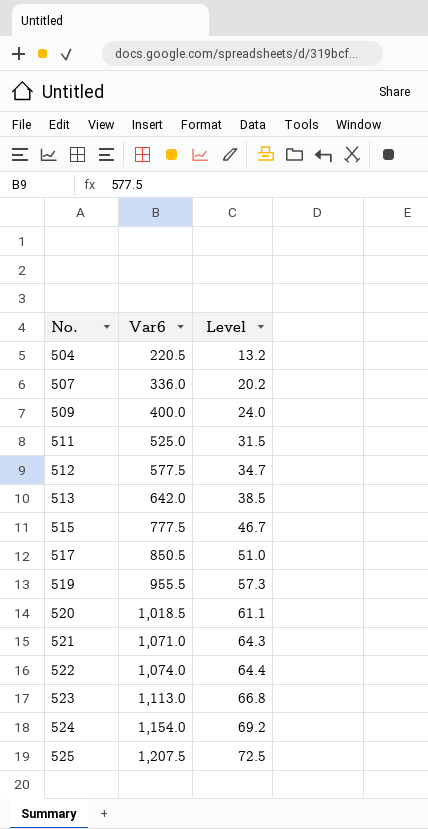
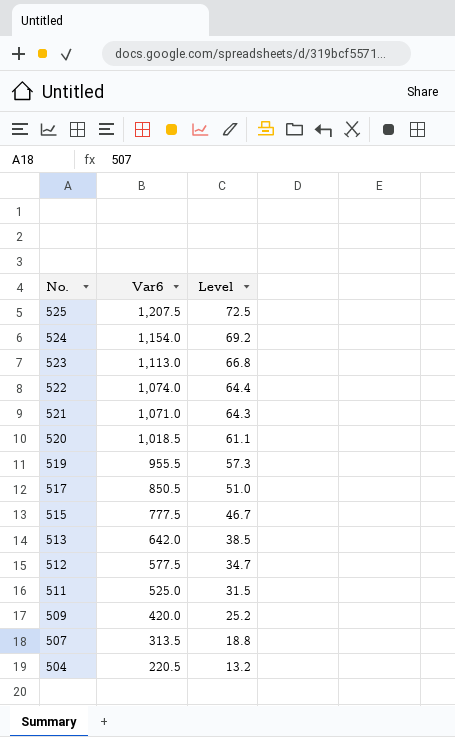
row order: No. ascending -> No. descending
509 | Var6: 400.0 -> 420.0
509 | Level: 24.0 -> 25.2
507 | Var6: 336.0 -> 313.5
507 | Level: 20.2 -> 18.8

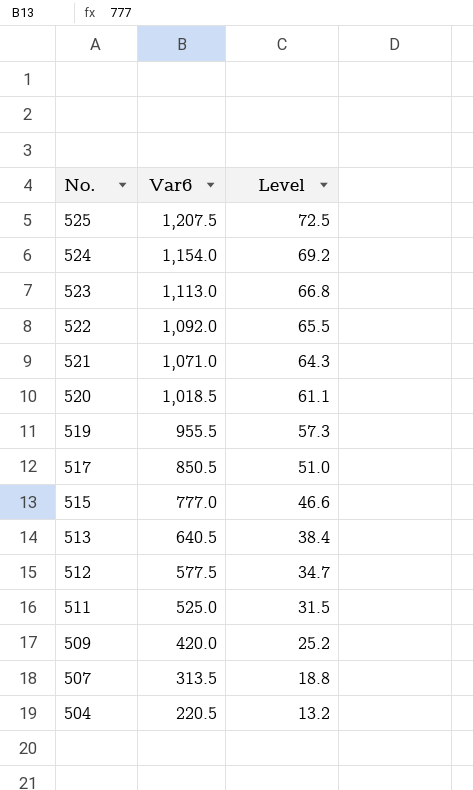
522 | Var6: 1,074.0 -> 1,092.0
522 | Level: 64.4 -> 65.5
515 | Var6: 777.5 -> 777.0
515 | Level: 46.7 -> 46.6
513 | Var6: 642.0 -> 640.5
513 | Level: 38.5 -> 38.4

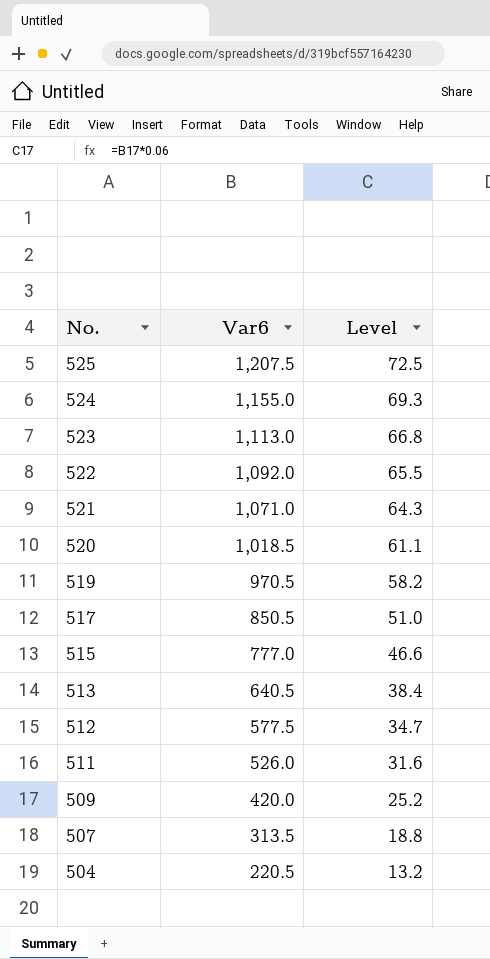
524 | Var6: 1,154.0 -> 1,155.0
524 | Level: 69.2 -> 69.3
519 | Var6: 955.5 -> 970.5
519 | Level: 57.3 -> 58.2
511 | Var6: 525.0 -> 526.0
511 | Level: 31.5 -> 31.6

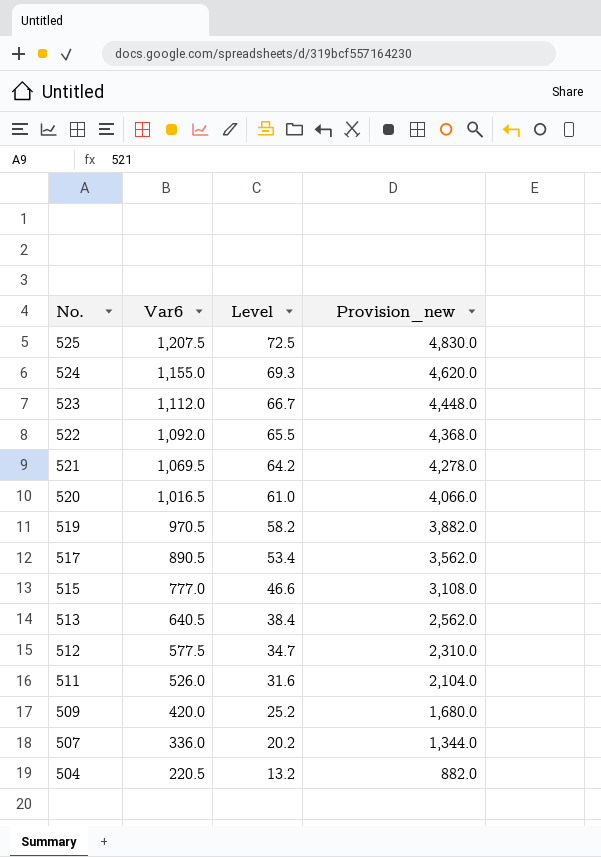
column Provision_new | formula: none -> [Var6] * 4
523 | Var6: 1,113.0 -> 1,112.0
523 | Level: 66.8 -> 66.7
521 | Var6: 1,071.0 -> 1,069.5
521 | Level: 64.3 -> 64.2
520 | Var6: 1,018.5 -> 1,016.5
520 | Level: 61.1 -> 61.0
517 | Var6: 850.5 -> 890.5
517 | Level: 51.0 -> 53.4
507 | Var6: 313.5 -> 336.0
507 | Level: 18.8 -> 20.2

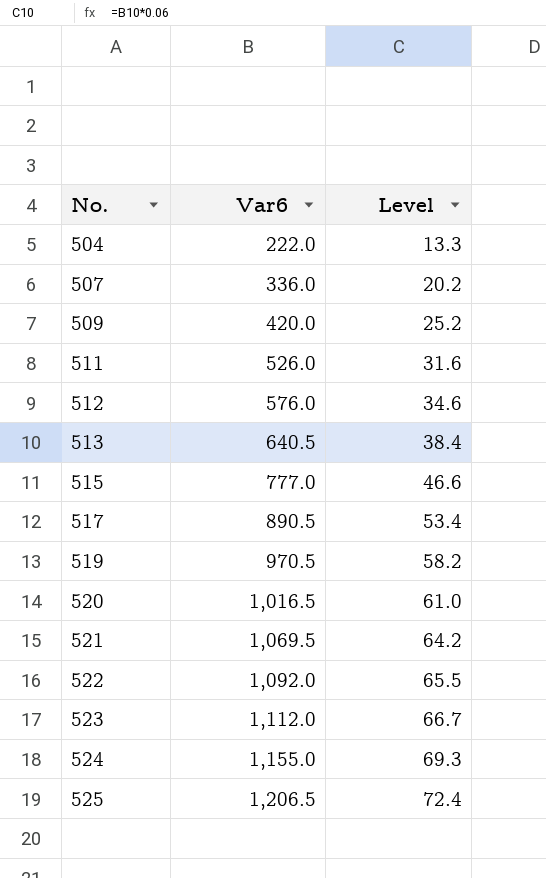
row order: No. descending -> No. ascending
column Provision_new | formula: [Var6] * 4 -> none
504 | Var6: 220.5 -> 222.0
504 | Level: 13.2 -> 13.3
512 | Var6: 577.5 -> 576.0
512 | Level: 34.7 -> 34.6
525 | Var6: 1,207.5 -> 1,206.5
525 | Level: 72.5 -> 72.4

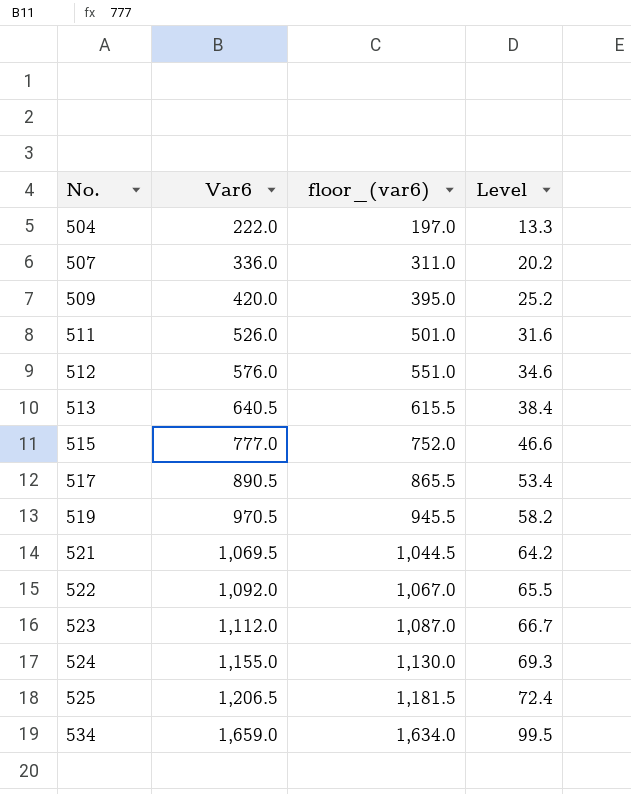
column floor_(var6) | formula: none -> [Var6] - 25
row 520: 1,016.5 | 61.0 -> none
row 534: none -> 1,659.0 | 1,634.0 | 99.5

